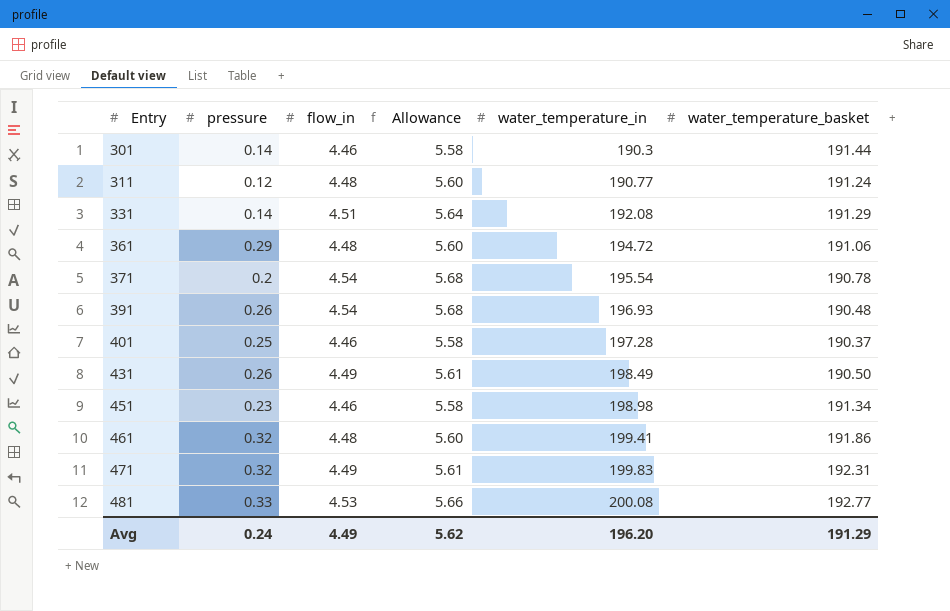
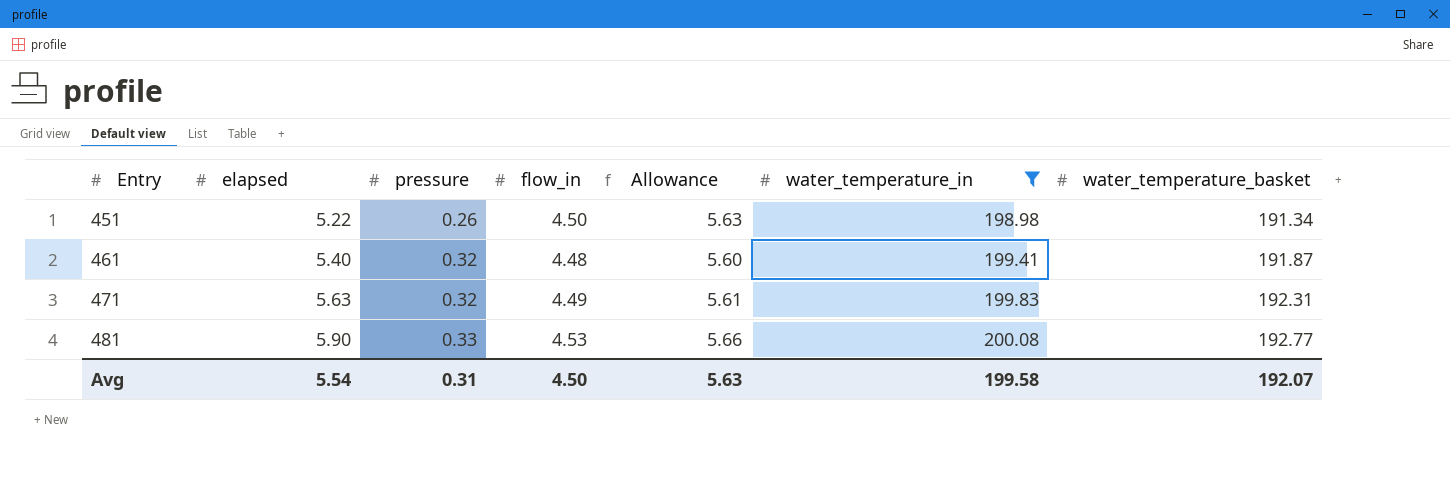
filter: none -> water_temperature_in >= 198.98
column elapsed | position: none -> 2
451 | pressure: 0.23 -> 0.26
451 | flow_in: 4.46 -> 4.50
451 | Allowance: 5.58 -> 5.63
461 | water_temperature_basket: 191.86 -> 191.87
Avg | pressure: 0.24 -> 0.31
Avg | flow_in: 4.49 -> 4.50
Avg | Allowance: 5.62 -> 5.63
Avg | water_temperature_in: 196.20 -> 199.58
Avg | water_temperature_basket: 191.29 -> 192.07

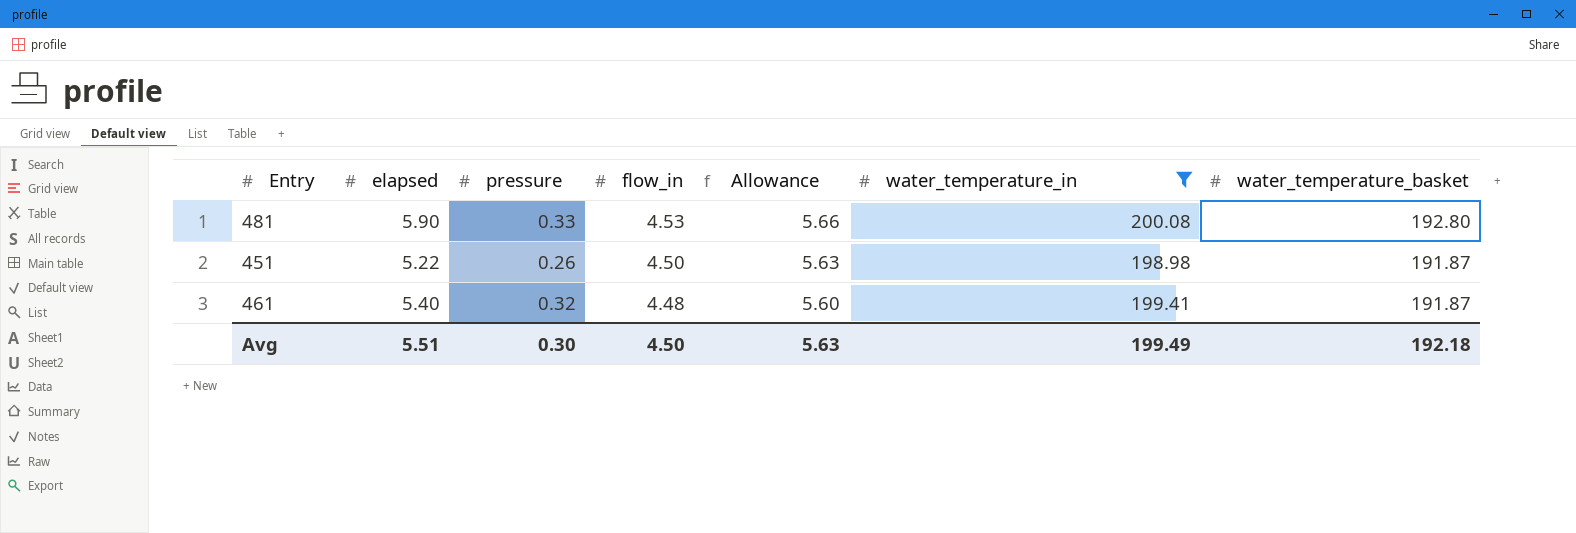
row order: Entry ascending -> flow_in descending
row 471: 5.63 | 0.32 | 4.49 | 5.61 | 199.83 | 192.31 -> none
481 | water_temperature_basket: 192.77 -> 192.80
451 | water_temperature_basket: 191.34 -> 191.87
Avg | elapsed: 5.54 -> 5.51
Avg | pressure: 0.31 -> 0.30
Avg | water_temperature_in: 199.58 -> 199.49
Avg | water_temperature_basket: 192.07 -> 192.18

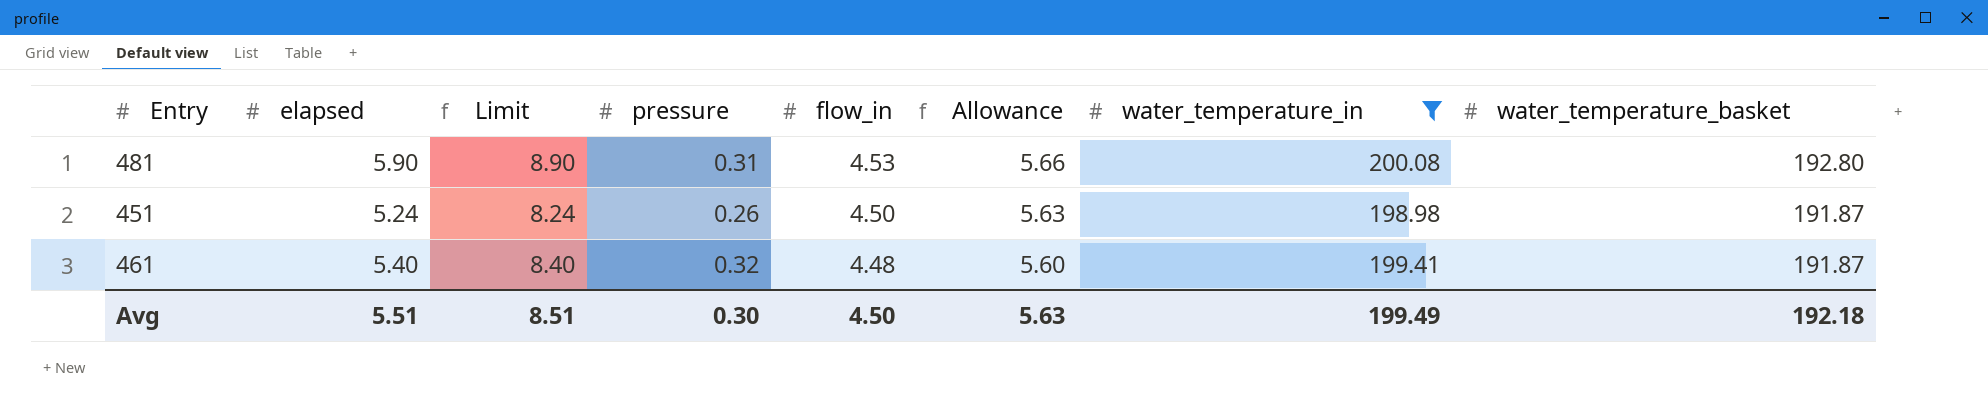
column Limit | formula: none -> [elapsed] + 3
481 | pressure: 0.33 -> 0.31
451 | elapsed: 5.22 -> 5.24

